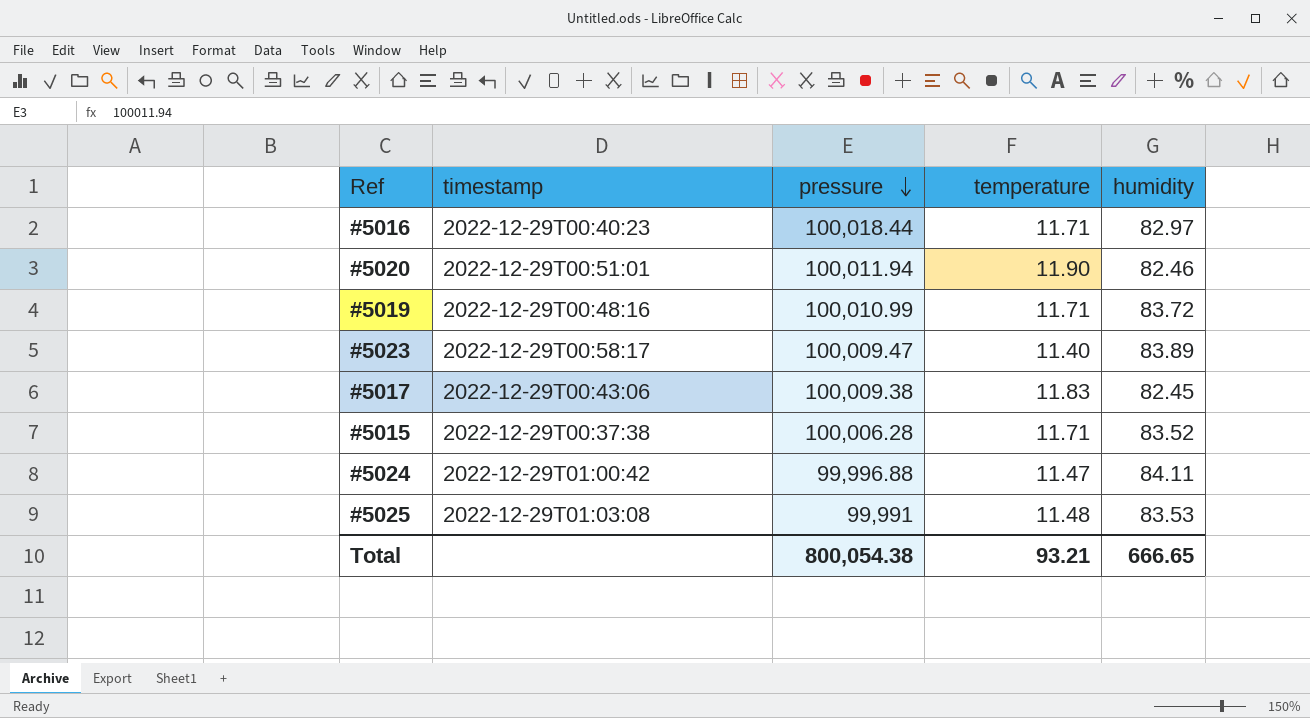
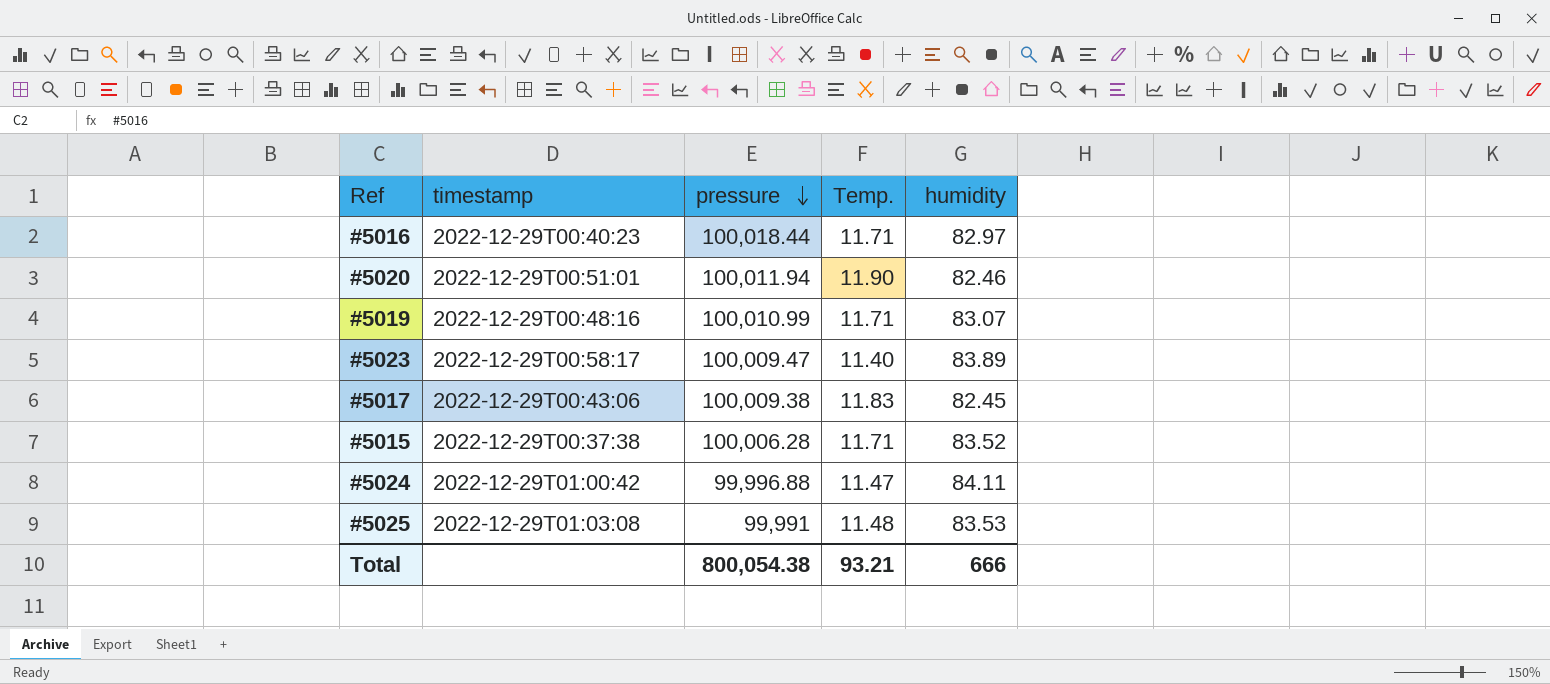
column name: temperature -> Temp.
#5019 | humidity: 83.72 -> 83.07
Total | humidity: 666.65 -> 666

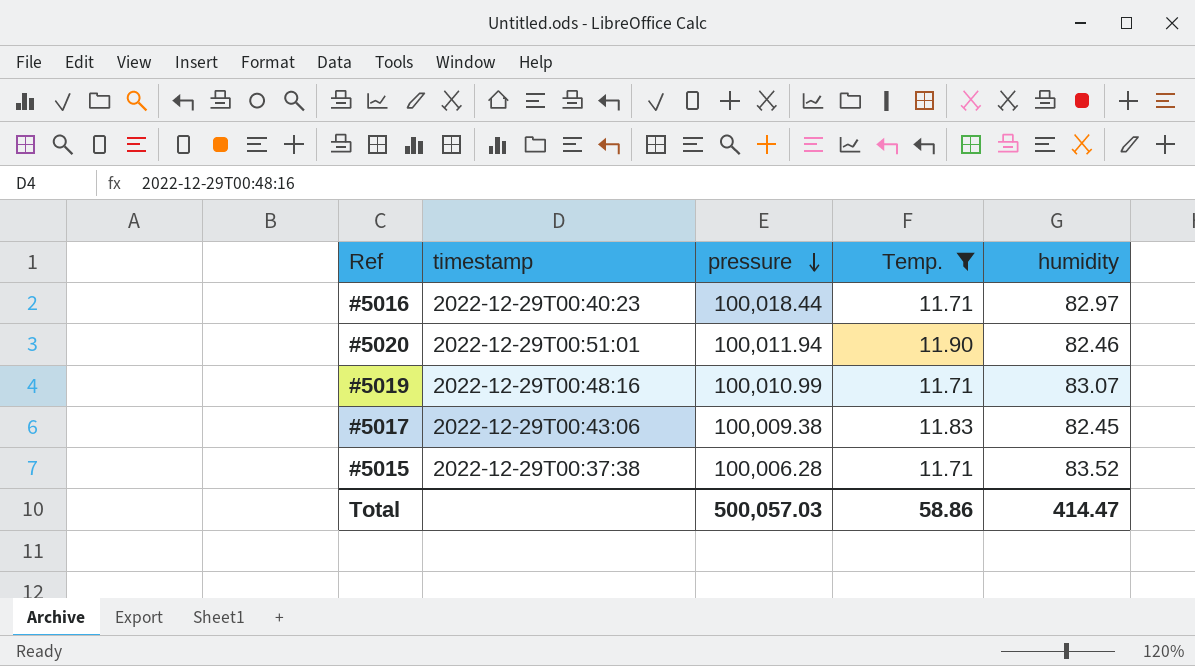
filter: none -> Temp. >= 11.71
Total | pressure: 800,054.38 -> 500,057.03
Total | Temp.: 93.21 -> 58.86
Total | humidity: 666 -> 414.47

